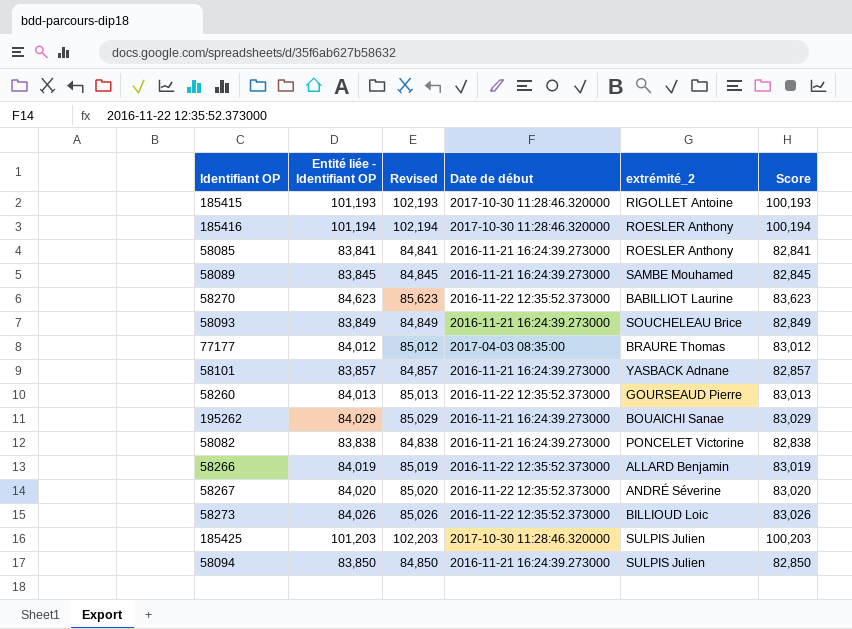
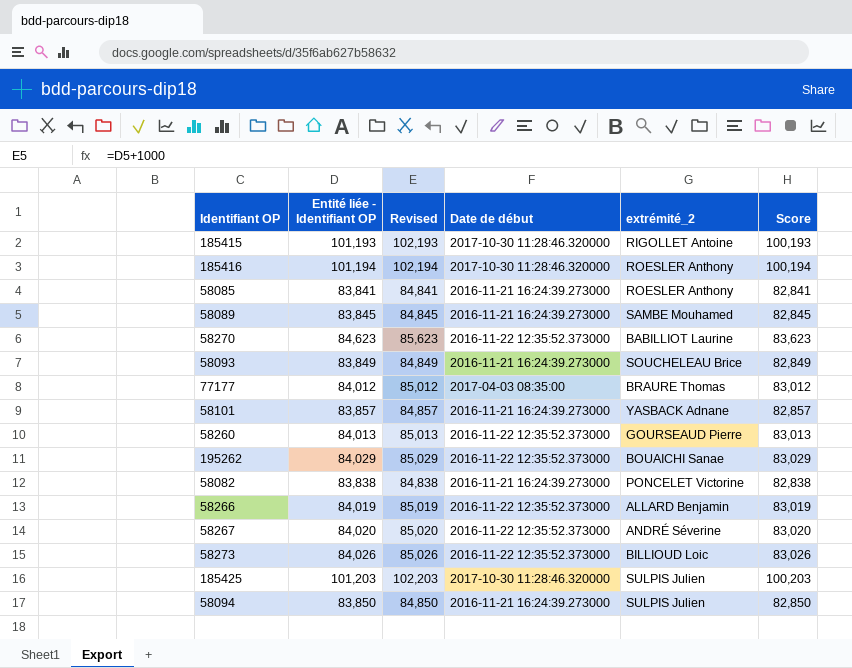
195262 | Date de début: 2016-11-21 16:24:39.273000 -> 2016-11-22 12:35:52.373000

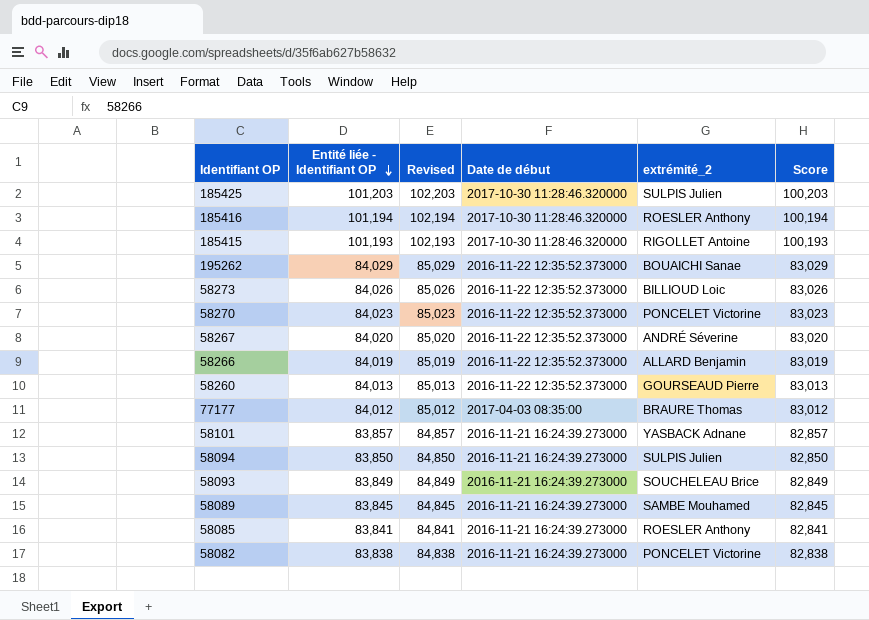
row order: none -> Entité liée - Identifiant OP descending
58270 | Entité liée - Identifiant OP: 84,623 -> 84,023
58270 | Revised: 85,623 -> 85,023
58270 | extrémité_2: BABILLIOT Laurine -> PONCELET Victorine
58270 | Score: 83,623 -> 83,023

